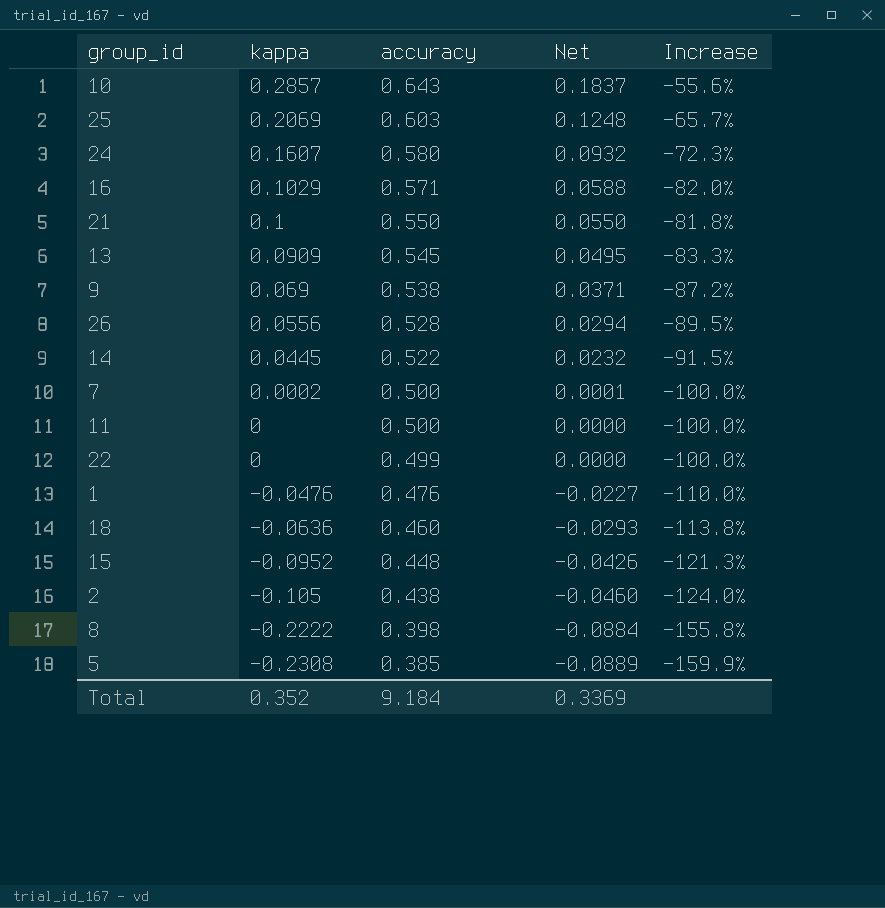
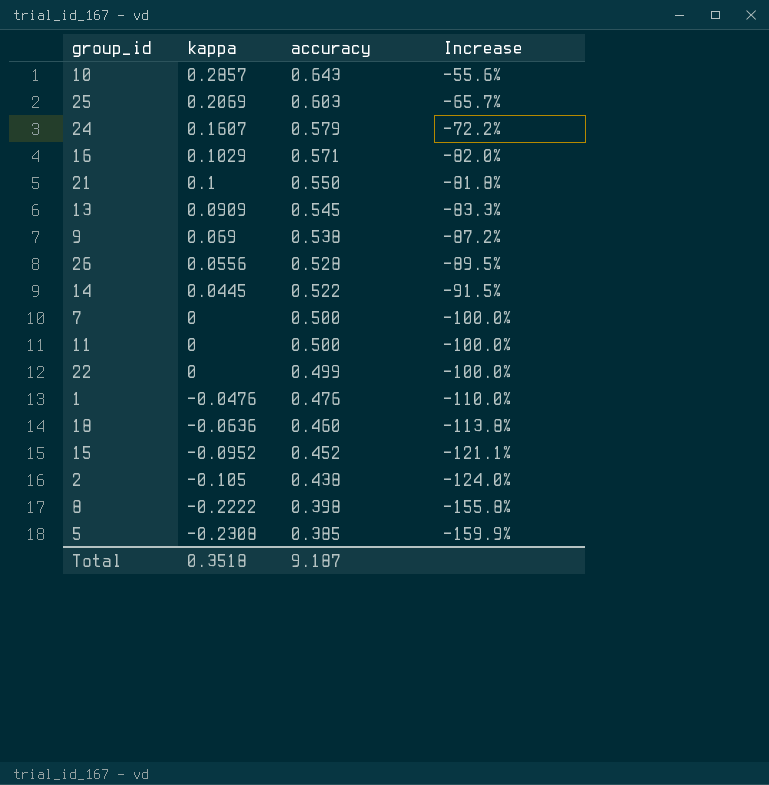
column Net | formula: [kappa] * [accuracy] -> none
24 | accuracy: 0.580 -> 0.579
24 | Increase: -72.3% -> -72.2%
7 | kappa: 0.0002 -> 0
15 | accuracy: 0.448 -> 0.452
15 | Increase: -121.3% -> -121.1%
Total | kappa: 0.352 -> 0.3518
Total | accuracy: 9.184 -> 9.187

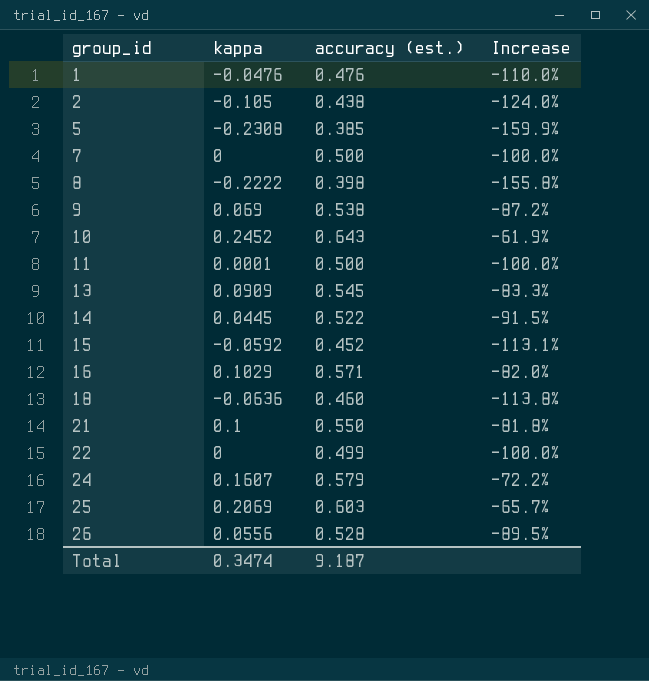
row order: kappa descending -> group_id ascending
column name: accuracy -> accuracy (est.)
10 | kappa: 0.2857 -> 0.2452
10 | Increase: -55.6% -> -61.9%
11 | kappa: 0 -> 0.0001
15 | kappa: -0.0952 -> -0.0592
15 | Increase: -121.1% -> -113.1%
Total | kappa: 0.3518 -> 0.3474

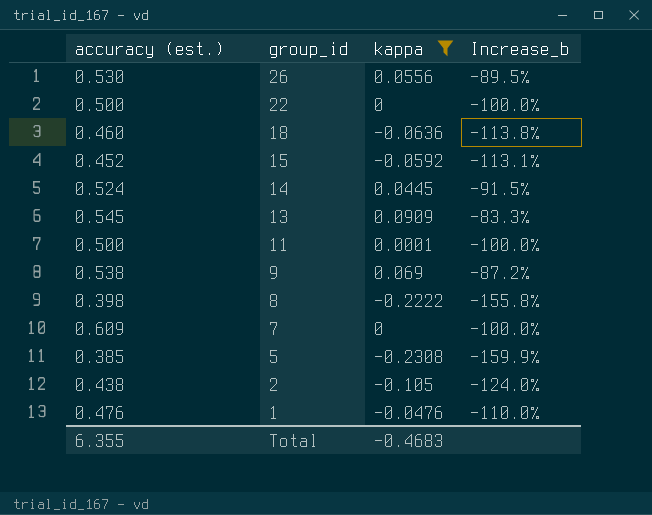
filter: none -> kappa <= 0.0909
row order: group_id ascending -> group_id descending
column accuracy (est.) | position: 3 -> 1
column name: Increase -> Increase_b
26 | accuracy (est.): 0.528 -> 0.530
22 | accuracy (est.): 0.499 -> 0.500
14 | accuracy (est.): 0.522 -> 0.524
7 | accuracy (est.): 0.500 -> 0.609
Total | accuracy (est.): 9.187 -> 6.355
Total | kappa: 0.3474 -> -0.4683

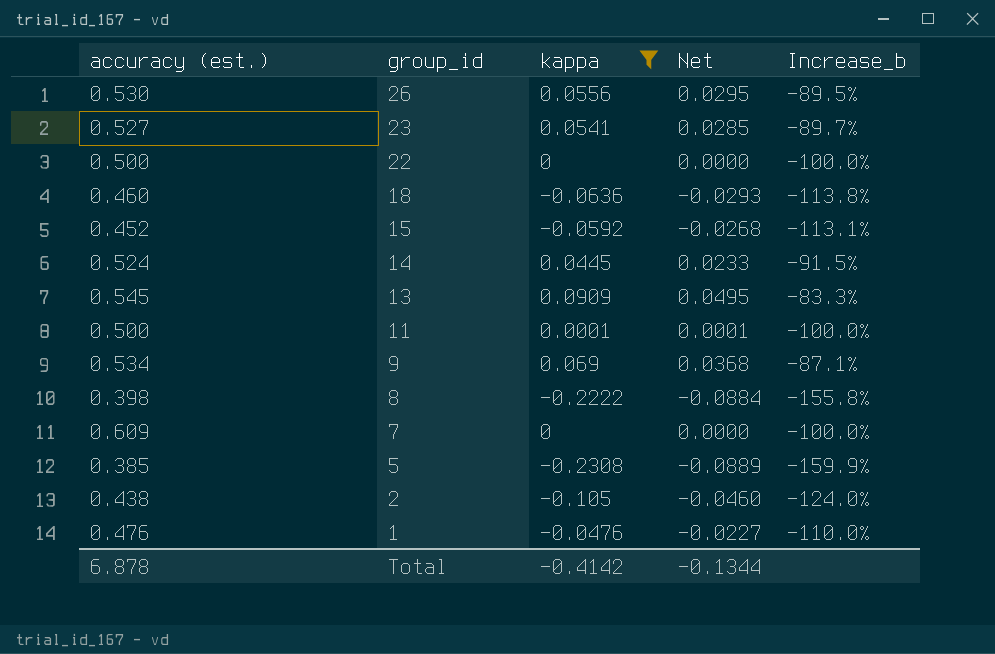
column Net | formula: none -> [accuracy (est.)] * [kappa]
row 23: none -> 0.527 | 0.0541 | 0.0285 | -89.7%
9 | accuracy (est.): 0.538 -> 0.534
9 | Increase_b: -87.2% -> -87.1%
Total | accuracy (est.): 6.355 -> 6.878
Total | kappa: -0.4683 -> -0.4142

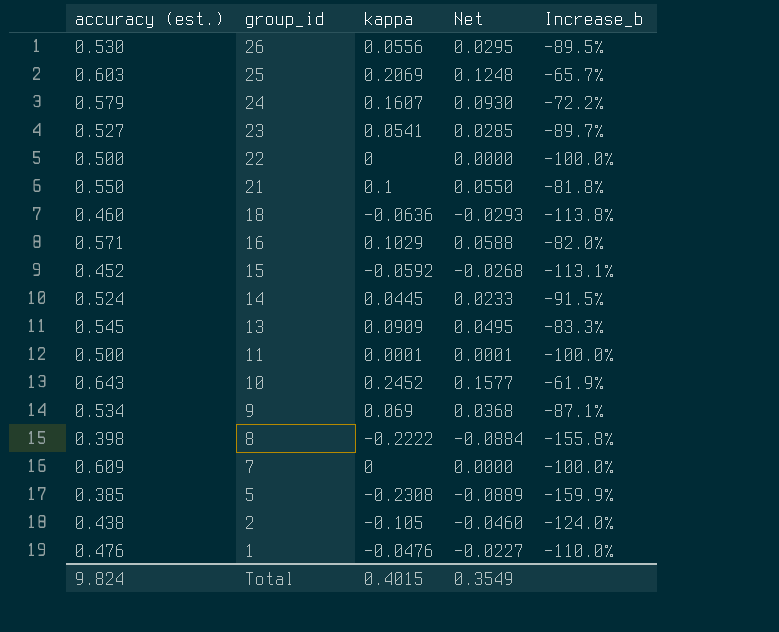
filter: kappa <= 0.0909 -> none
Total | accuracy (est.): 6.878 -> 9.824
Total | kappa: -0.4142 -> 0.4015
Total | Net: -0.1344 -> 0.3549

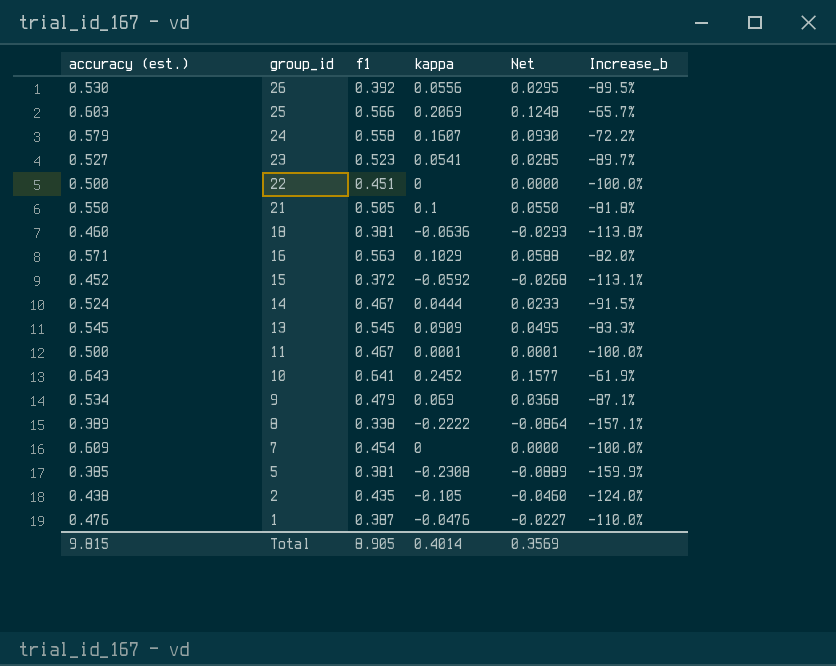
column f1 | position: none -> 3
14 | kappa: 0.0445 -> 0.0444
8 | accuracy (est.): 0.398 -> 0.389
8 | Net: -0.0884 -> -0.0864
8 | Increase_b: -155.8% -> -157.1%
Total | accuracy (est.): 9.824 -> 9.815
Total | kappa: 0.4015 -> 0.4014
Total | Net: 0.3549 -> 0.3569

